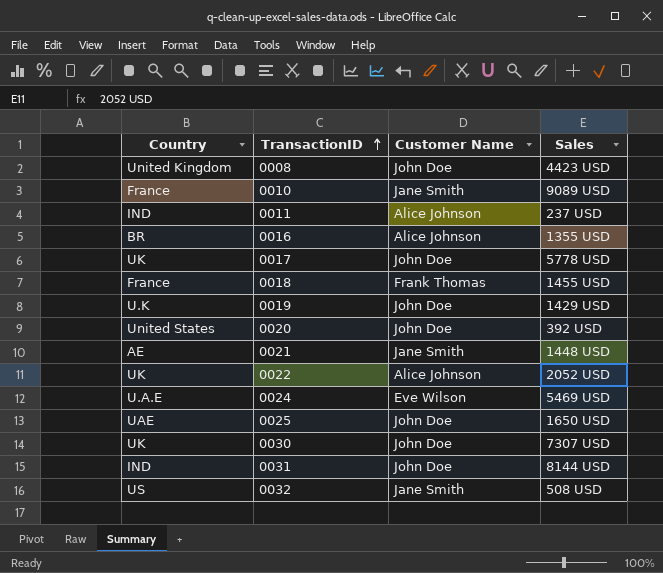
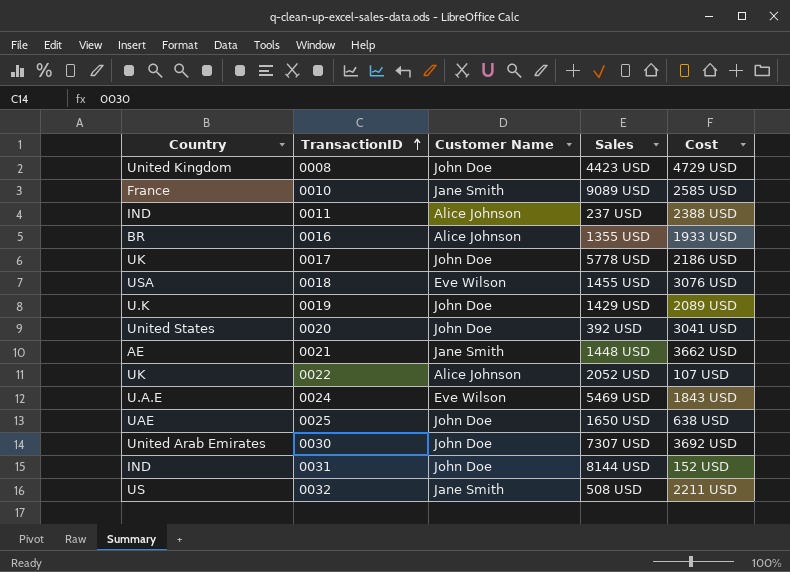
column Cost | position: none -> 5
0018 | Country: France -> USA
0018 | Customer Name: Frank Thomas -> Eve Wilson
0030 | Country: UK -> United Arab Emirates

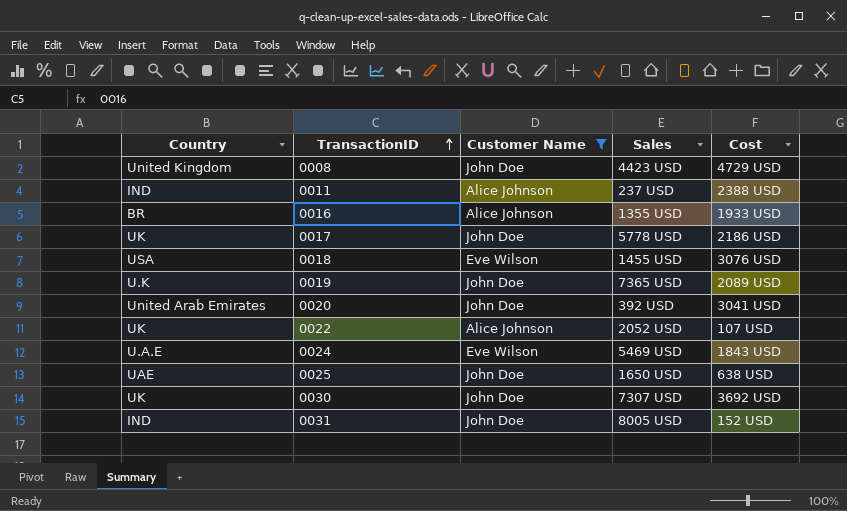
filter: none -> Customer Name != Jane Smith
0019 | Sales: 1429 USD -> 7365 USD
0020 | Country: United States -> United Arab Emirates
0030 | Country: United Arab Emirates -> UK
0031 | Sales: 8144 USD -> 8005 USD

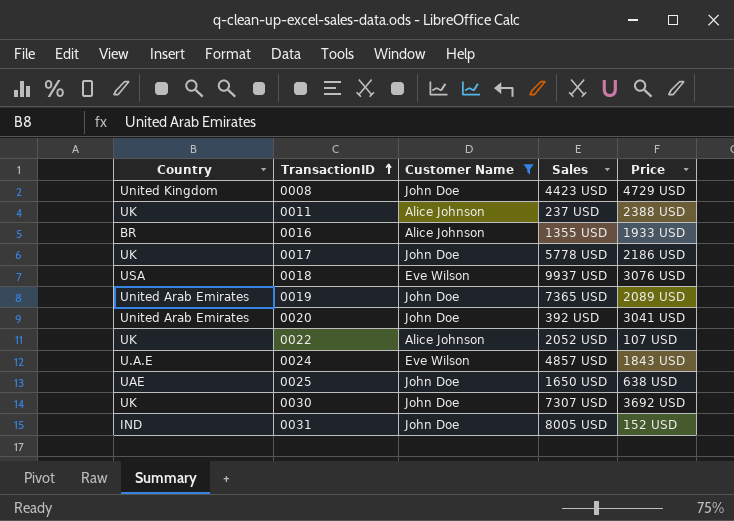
column name: Cost -> Price
0011 | Country: IND -> UK
0018 | Sales: 1455 USD -> 9937 USD
0019 | Country: U.K -> United Arab Emirates
0024 | Sales: 5469 USD -> 4857 USD

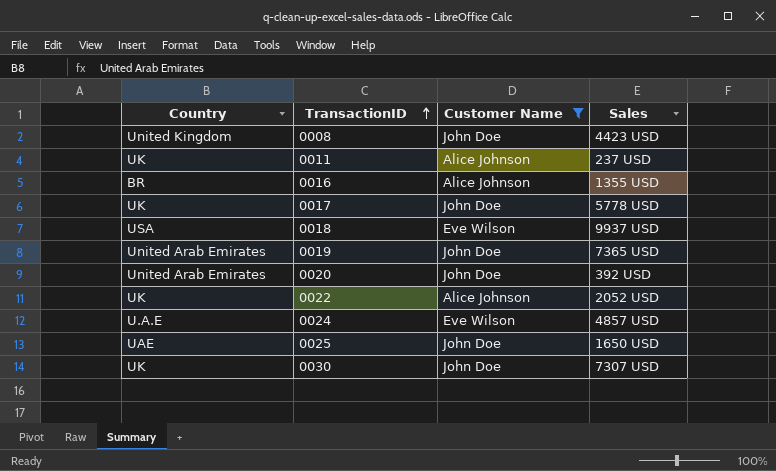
column Price | position: 5 -> none
row 0031: IND | John Doe | 8005 USD | 152 USD -> none

